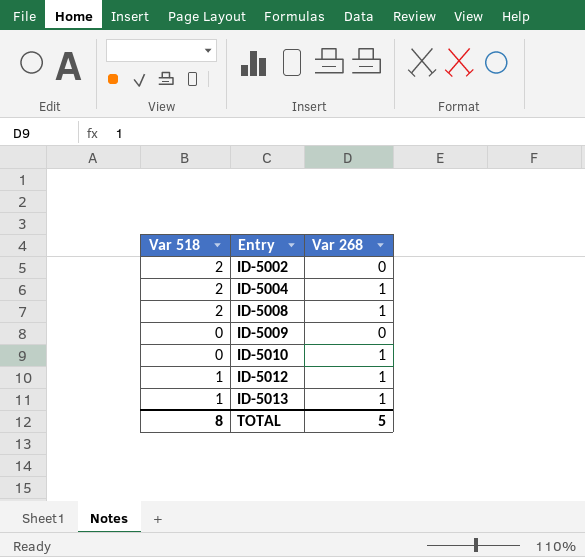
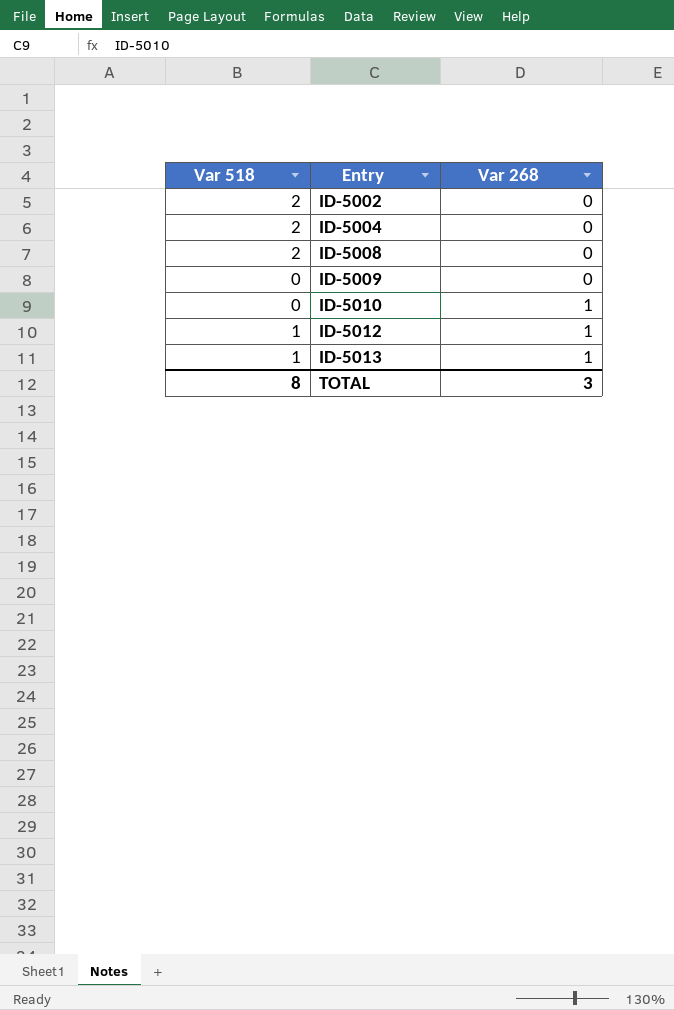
ID-5004 | Var 268: 1 -> 0
ID-5008 | Var 268: 1 -> 0
TOTAL | Var 268: 5 -> 3

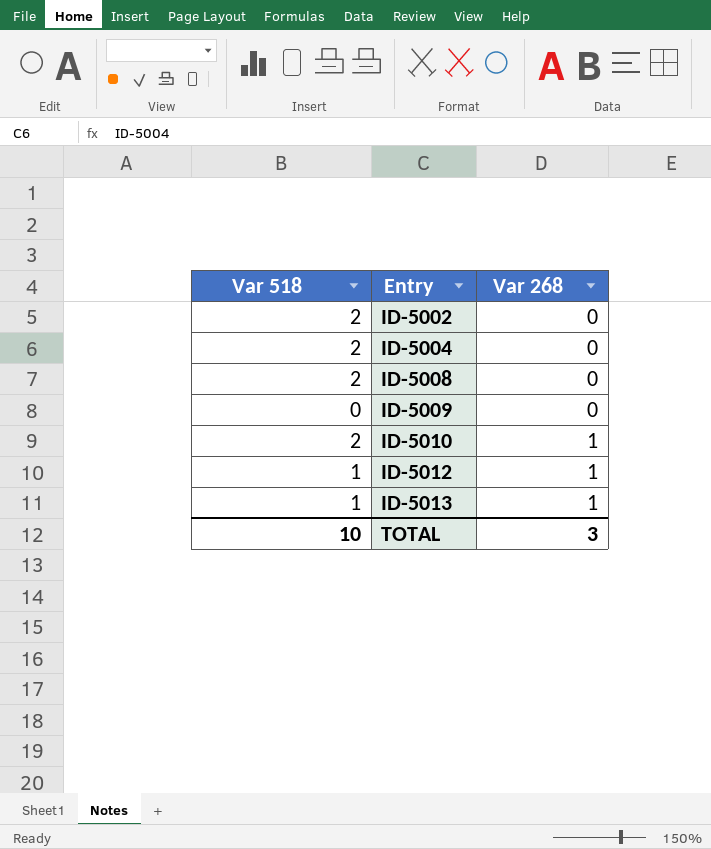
ID-5010 | Var 518: 0 -> 2
TOTAL | Var 518: 8 -> 10

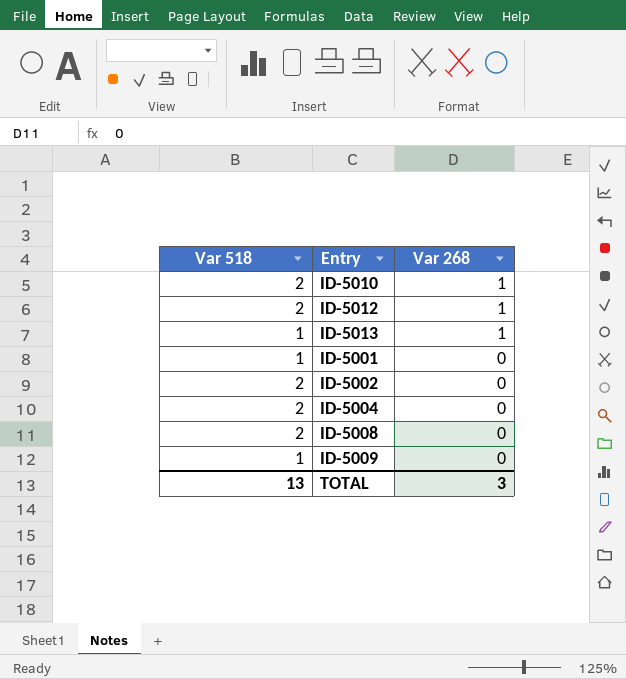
row order: Entry ascending -> Var 268 descending
ID-5012 | Var 518: 1 -> 2
row ID-5001: none -> 1 | 0
ID-5009 | Var 518: 0 -> 1
TOTAL | Var 518: 10 -> 13

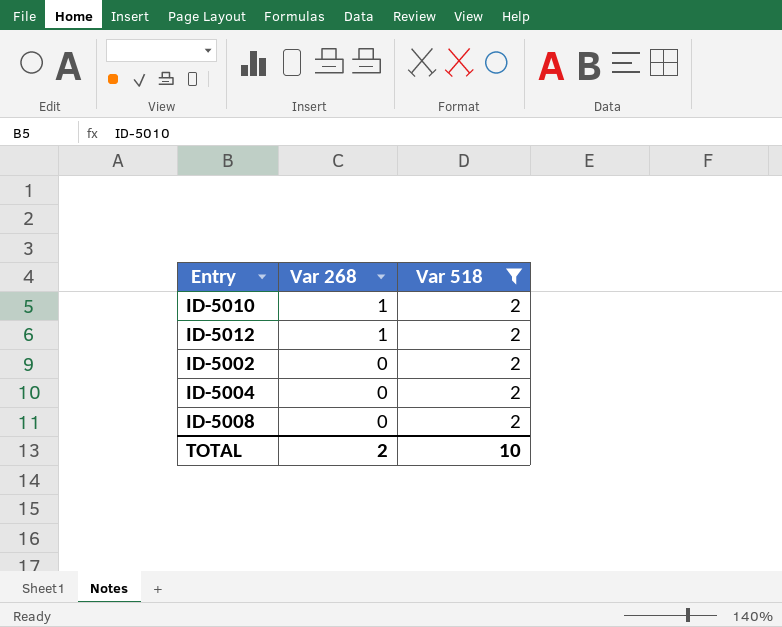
filter: none -> Var 518 = 2
column Var 518 | position: 1 -> 3
TOTAL | Var 268: 3 -> 2
TOTAL | Var 518: 13 -> 10

